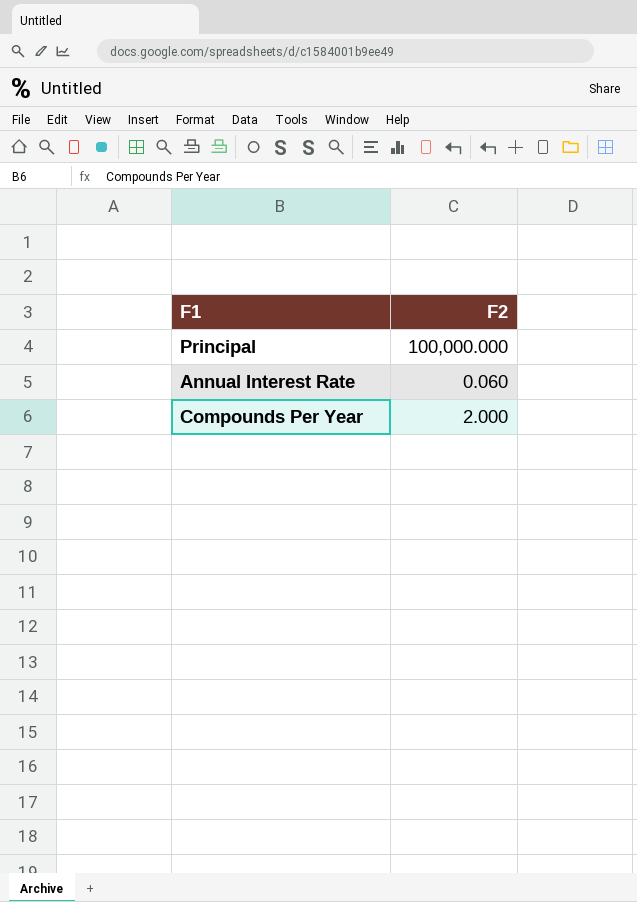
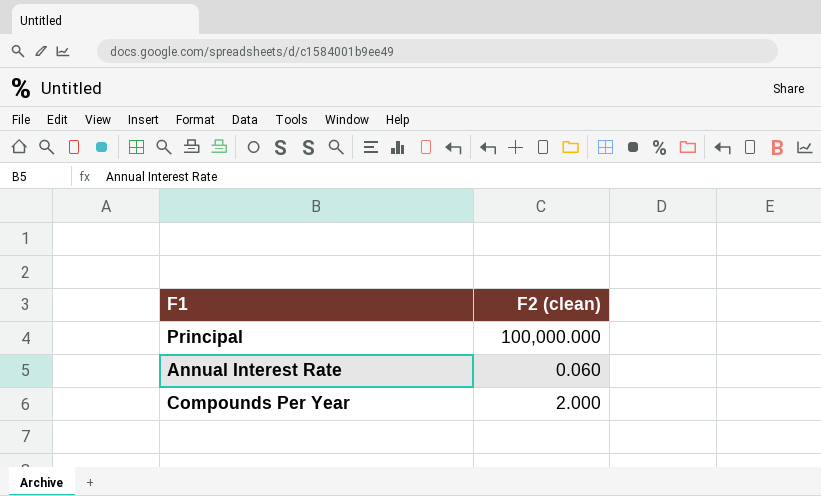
column name: F2 -> F2 (clean)

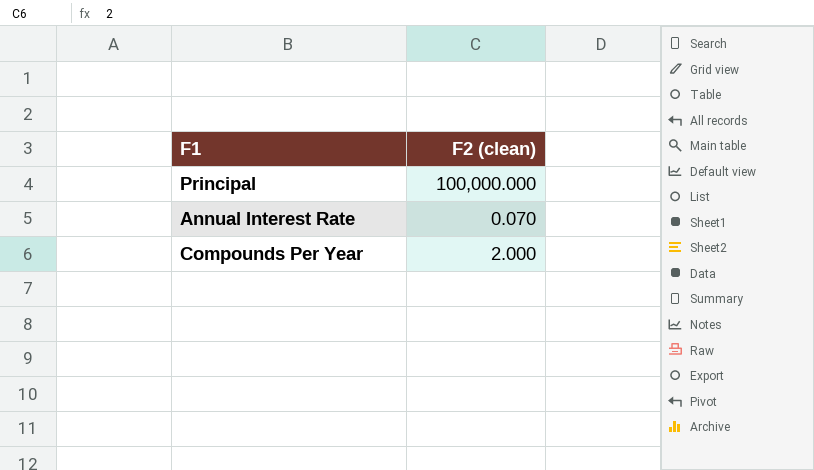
Annual Interest Rate | F2 (clean): 0.060 -> 0.070

